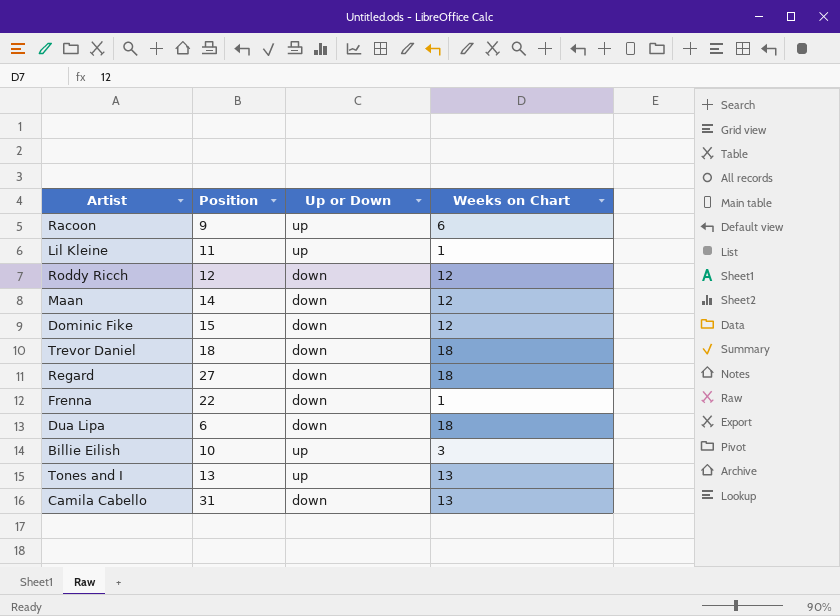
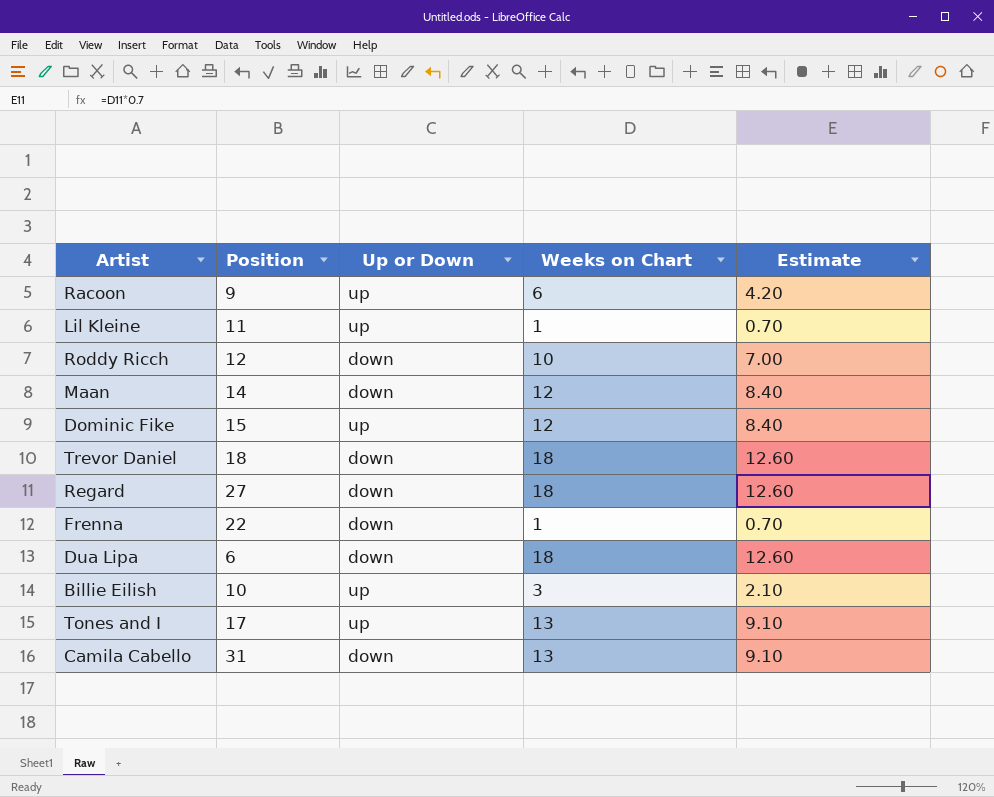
column Estimate | formula: none -> [Weeks on Chart] * 0.7
Roddy Ricch | Weeks on Chart: 12 -> 10
Dominic Fike | Up or Down: down -> up
Tones and I | Position: 13 -> 17

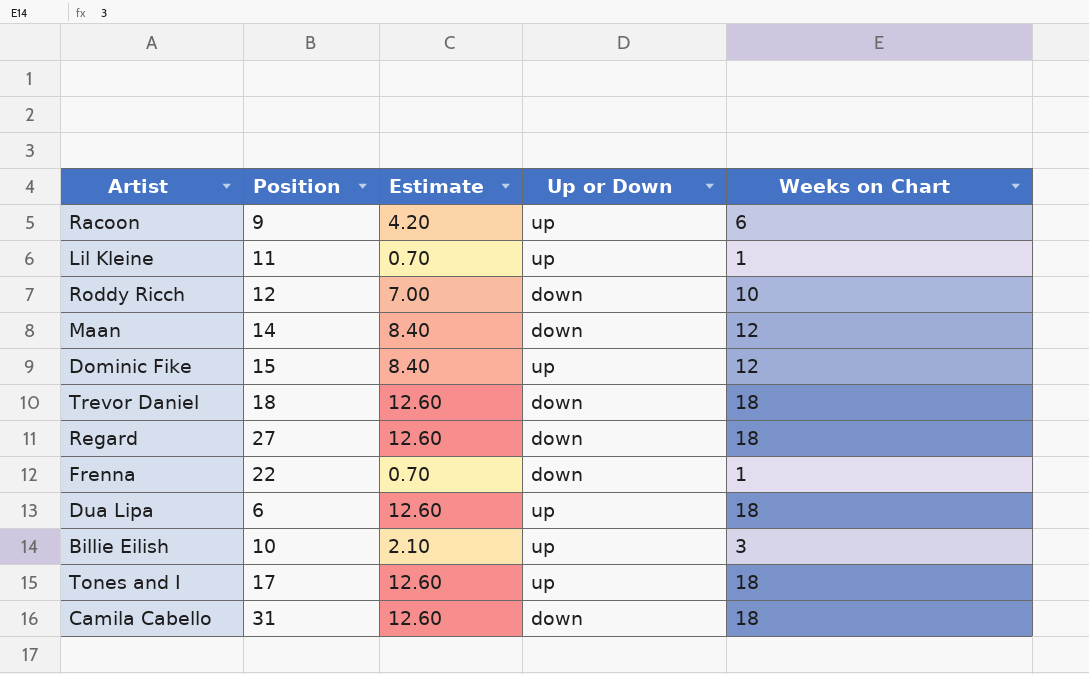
column Estimate | position: 5 -> 3
Dua Lipa | Up or Down: down -> up
Tones and I | Estimate: 9.10 -> 12.60
Tones and I | Weeks on Chart: 13 -> 18
Camila Cabello | Estimate: 9.10 -> 12.60
Camila Cabello | Weeks on Chart: 13 -> 18

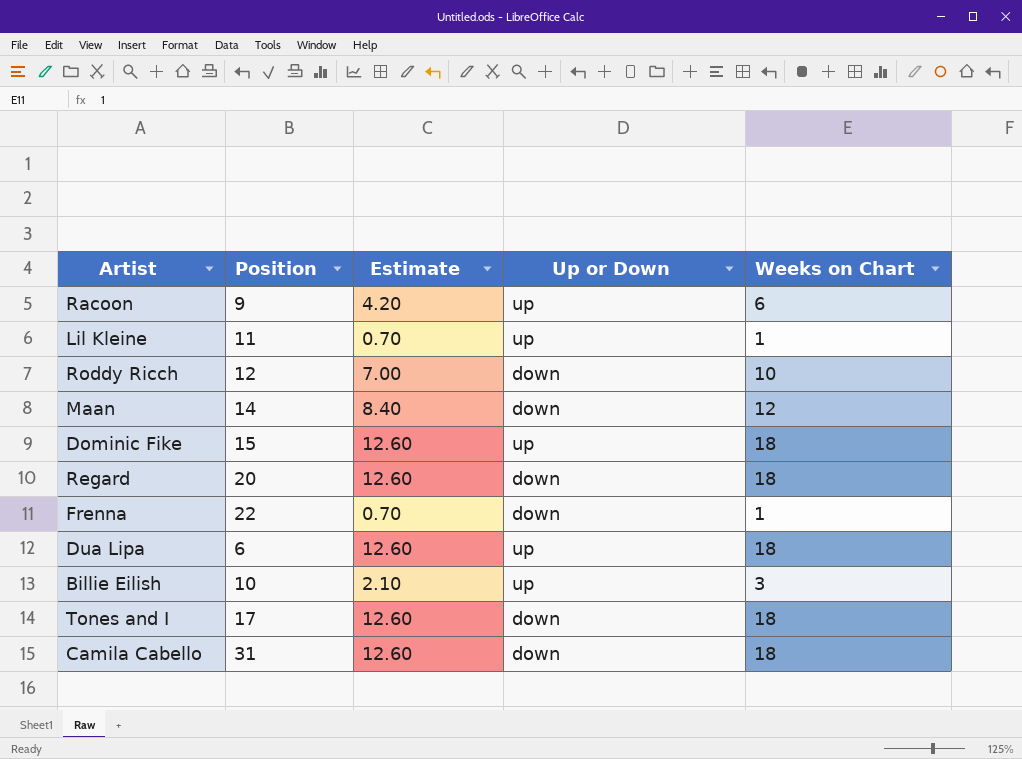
row Trevor Daniel: 18 | 12.60 | down | 18 -> none
Dominic Fike | Estimate: 8.40 -> 12.60
Dominic Fike | Weeks on Chart: 12 -> 18
Regard | Position: 27 -> 20
Tones and I | Up or Down: up -> down

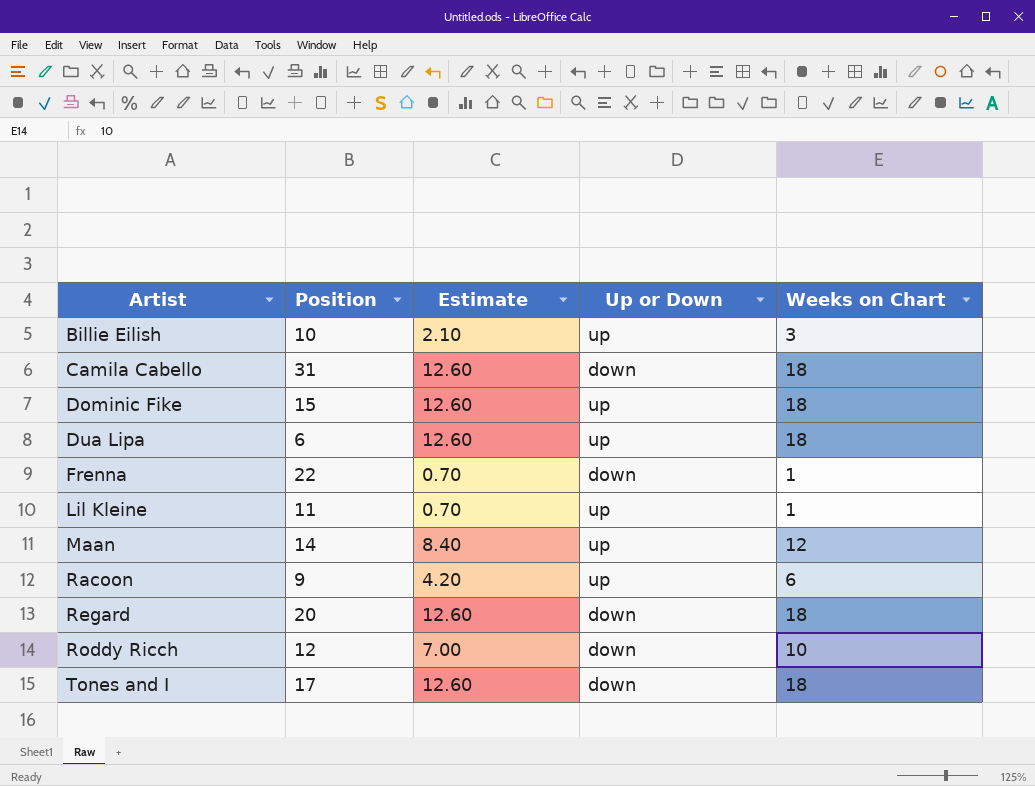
row order: none -> Artist ascending
Maan | Up or Down: down -> up

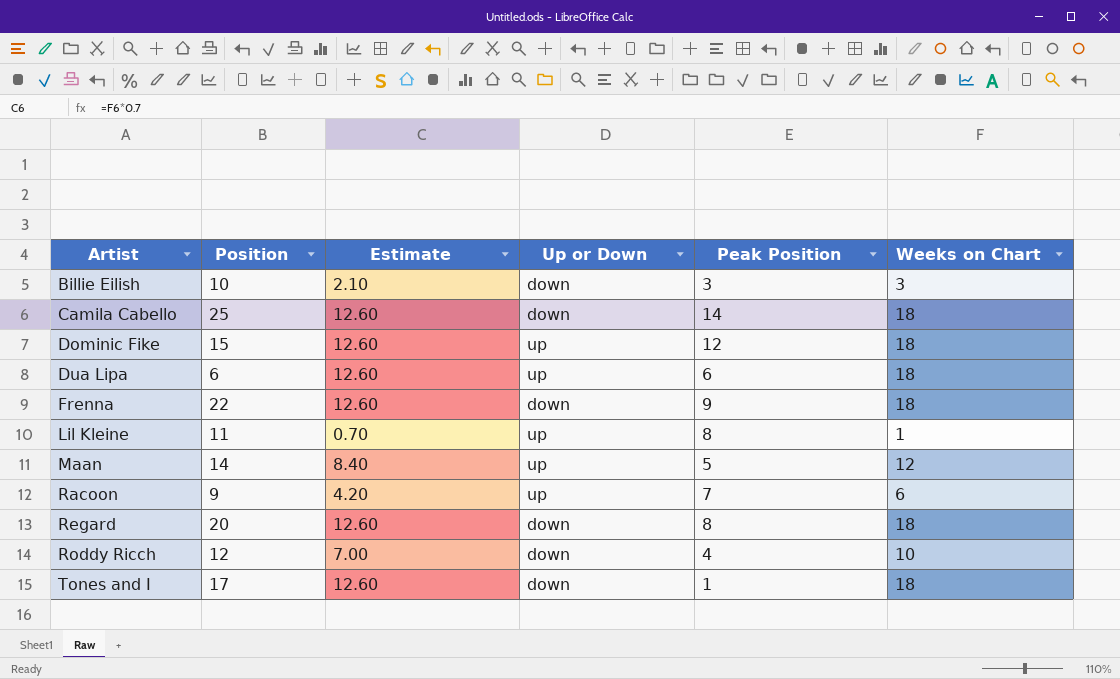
column Peak Position | position: none -> 5
Billie Eilish | Up or Down: up -> down
Camila Cabello | Position: 31 -> 25
Frenna | Estimate: 0.70 -> 12.60
Frenna | Weeks on Chart: 1 -> 18

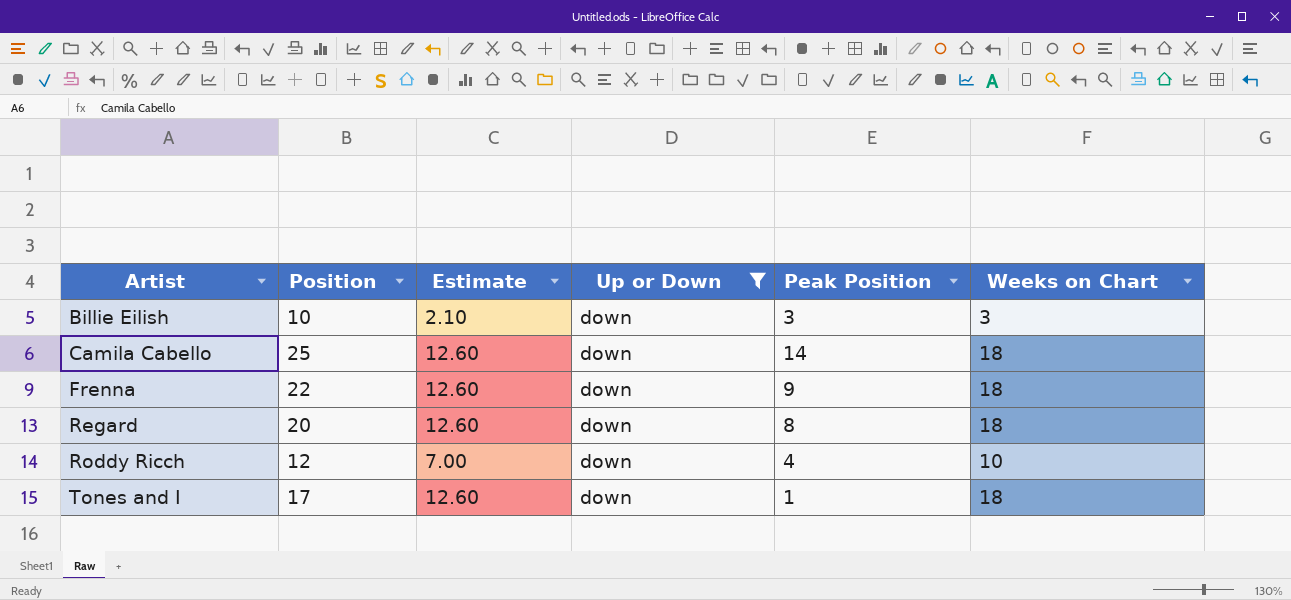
filter: none -> Up or Down = down

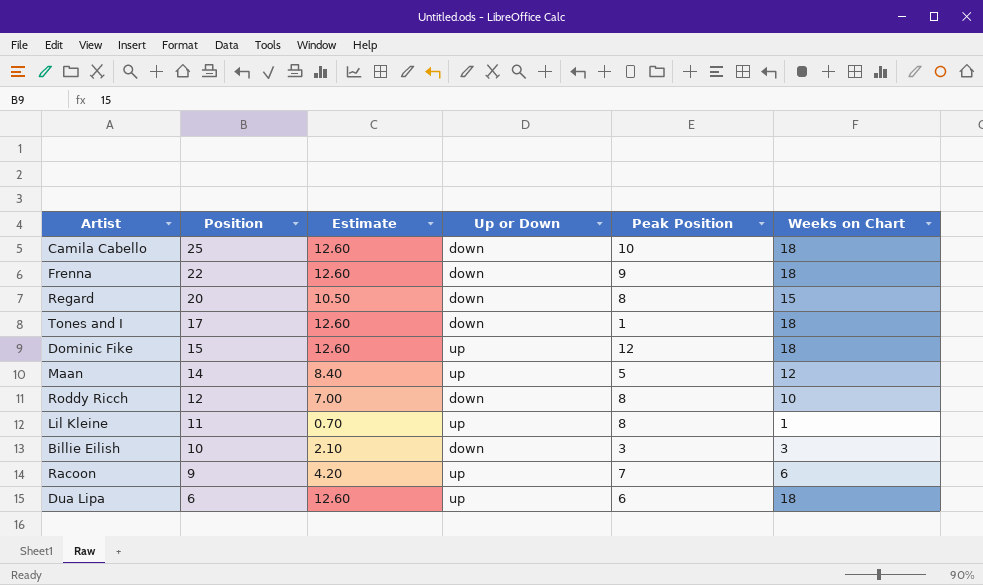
filter: Up or Down = down -> none
row order: Artist ascending -> Position descending
Camila Cabello | Peak Position: 14 -> 10
Regard | Estimate: 12.60 -> 10.50
Regard | Weeks on Chart: 18 -> 15
Roddy Ricch | Peak Position: 4 -> 8

